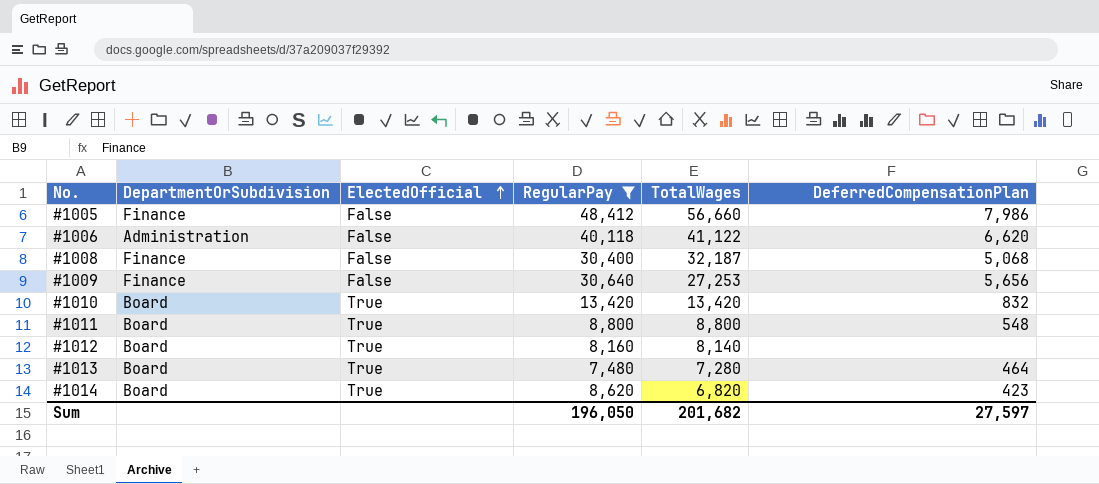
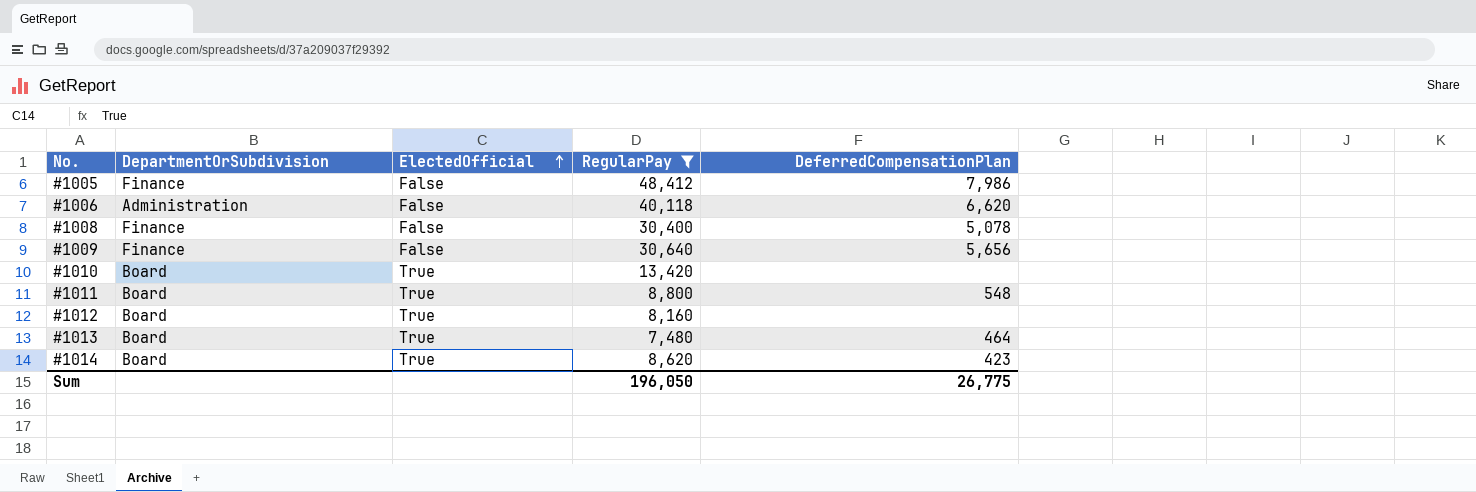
column TotalWages | position: 5 -> none
#1008 | DeferredCompensationPlan: 5,068 -> 5,078
#1010 | DeferredCompensationPlan: 832 -> none
Sum | DeferredCompensationPlan: 27,597 -> 26,775

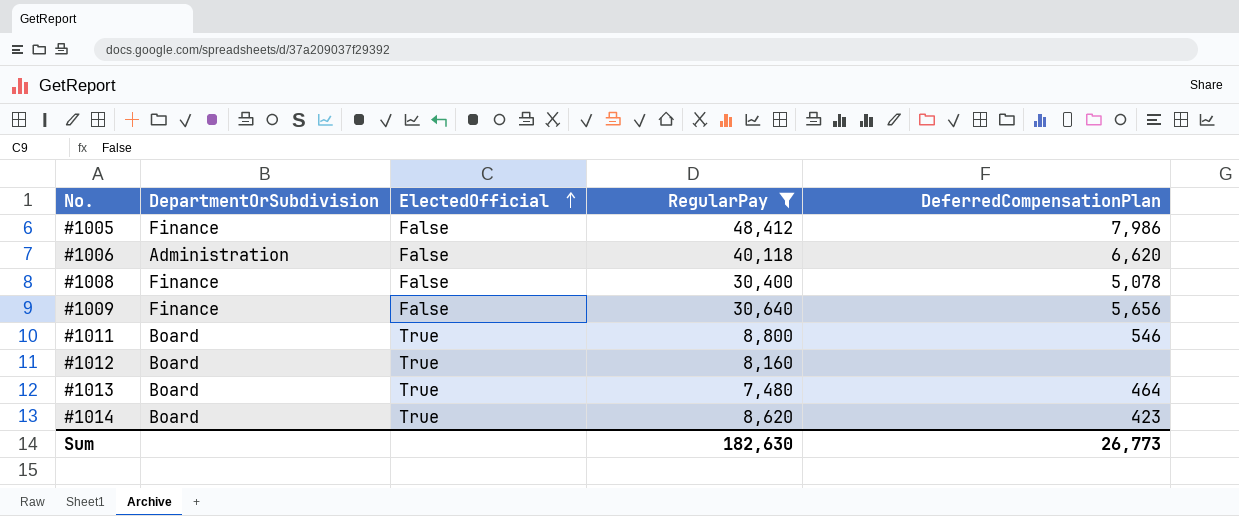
row #1010: Board | True | 13,420 | none -> none
#1011 | DeferredCompensationPlan: 548 -> 546
Sum | RegularPay: 196,050 -> 182,630
Sum | DeferredCompensationPlan: 26,775 -> 26,773

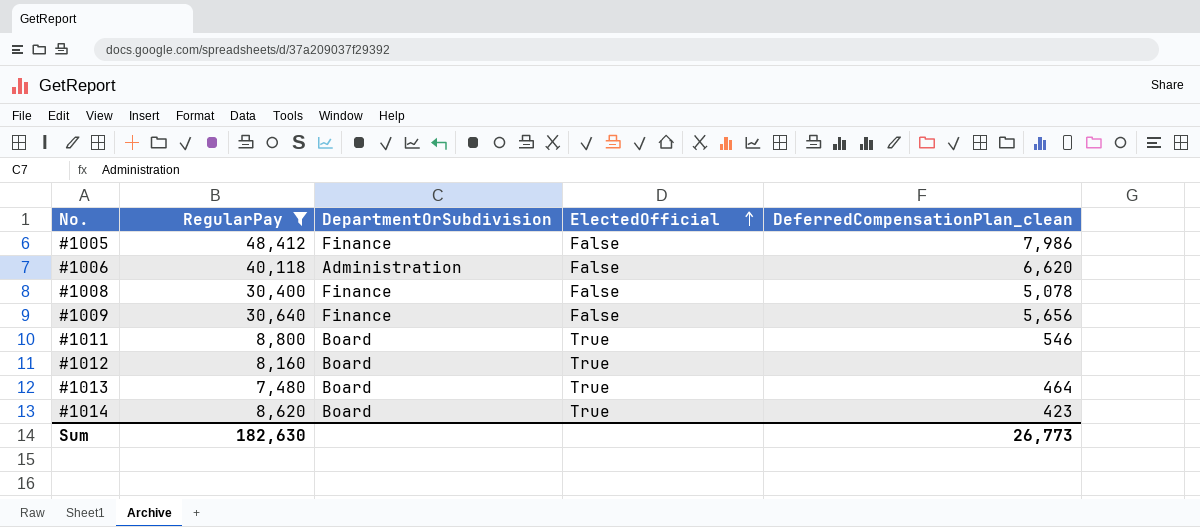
column RegularPay | position: 4 -> 2
column name: DeferredCompensationPlan -> DeferredCompensationPlan_clean

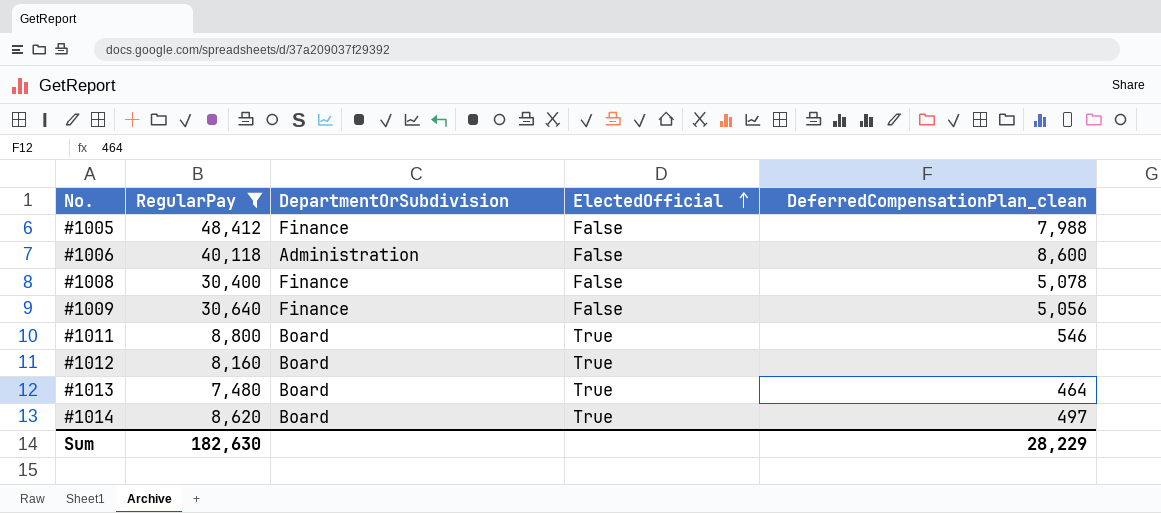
#1005 | DeferredCompensationPlan_clean: 7,986 -> 7,988
#1006 | DeferredCompensationPlan_clean: 6,620 -> 8,600
#1009 | DeferredCompensationPlan_clean: 5,656 -> 5,056
#1014 | DeferredCompensationPlan_clean: 423 -> 497
Sum | DeferredCompensationPlan_clean: 26,773 -> 28,229

